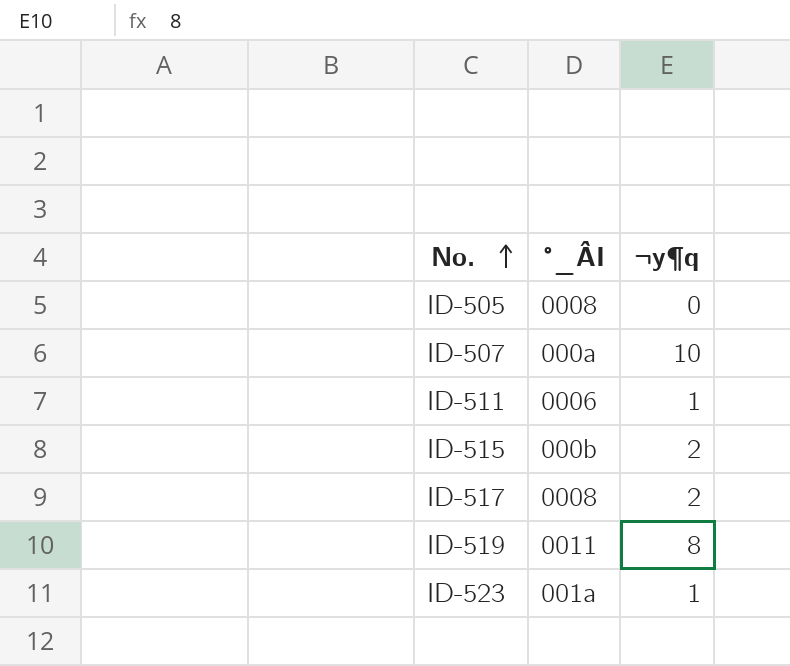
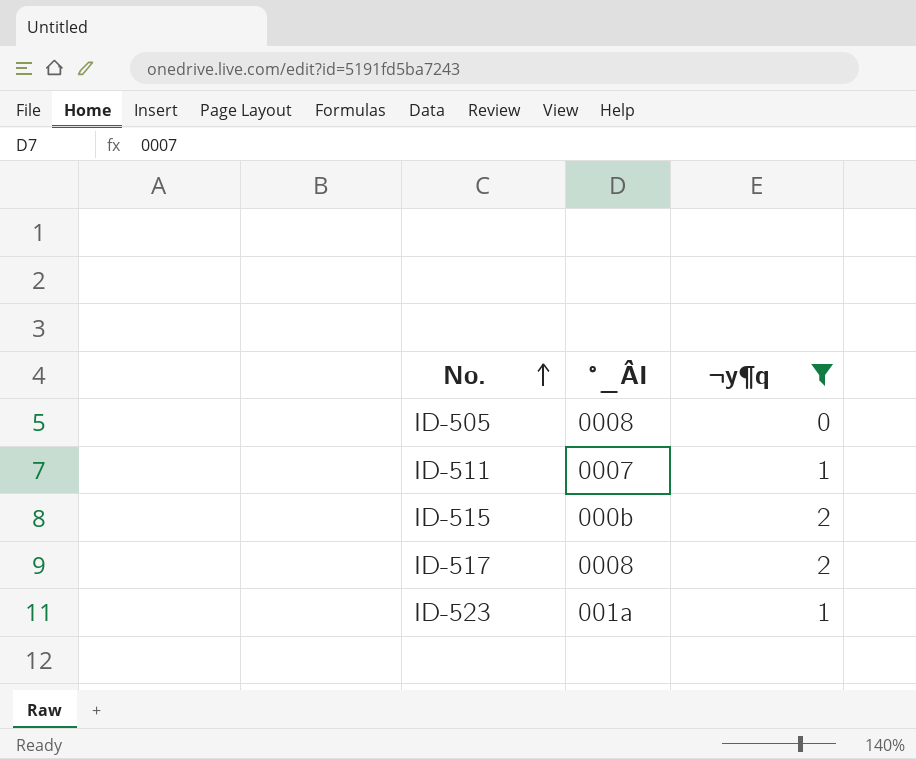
filter: none -> ¬y¶q <= 2
ID-511 | °_ÂI: 0006 -> 0007

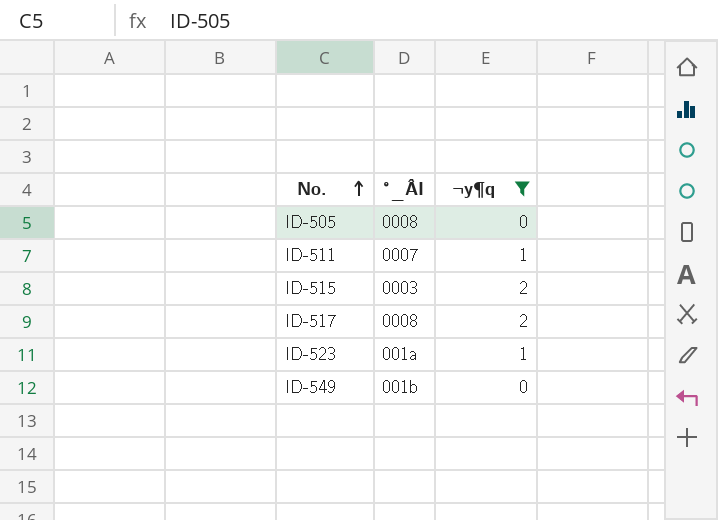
ID-515 | °_ÂI: 000b -> 0003
row ID-549: none -> 001b | 0

